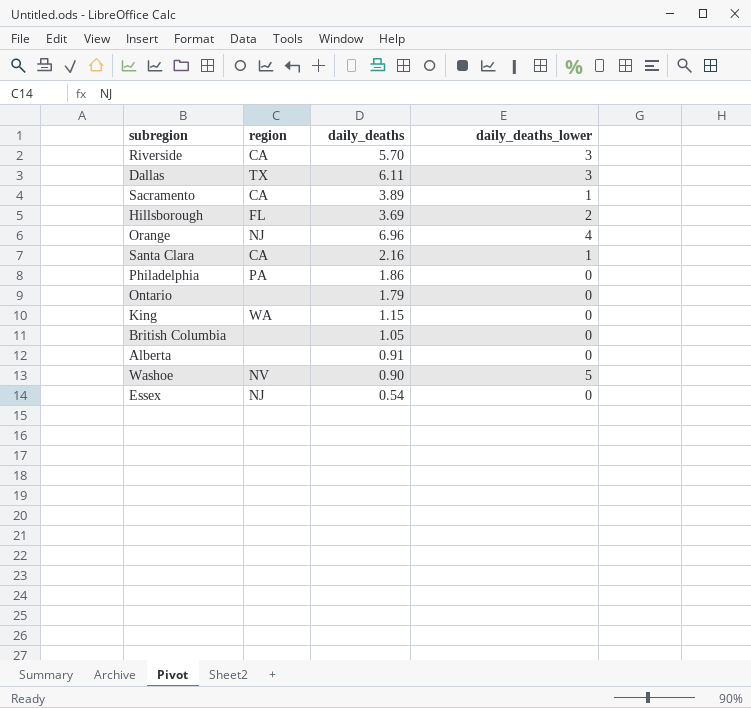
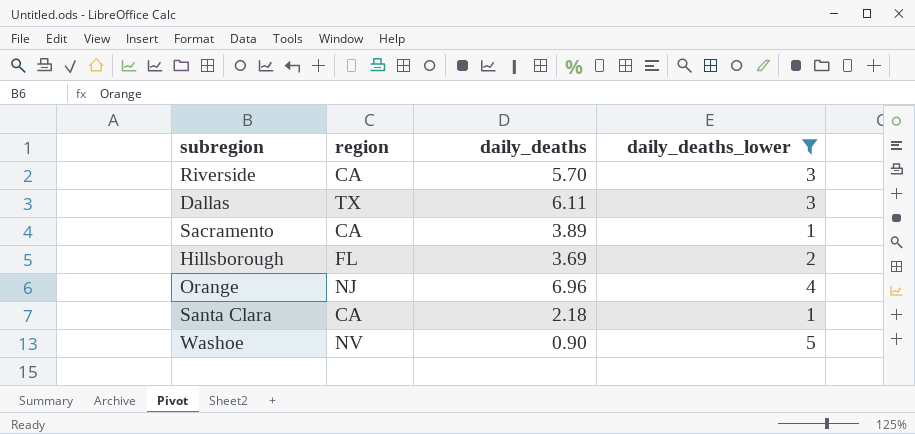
filter: none -> daily_deaths_lower != 0
Santa Clara | daily_deaths: 2.16 -> 2.18

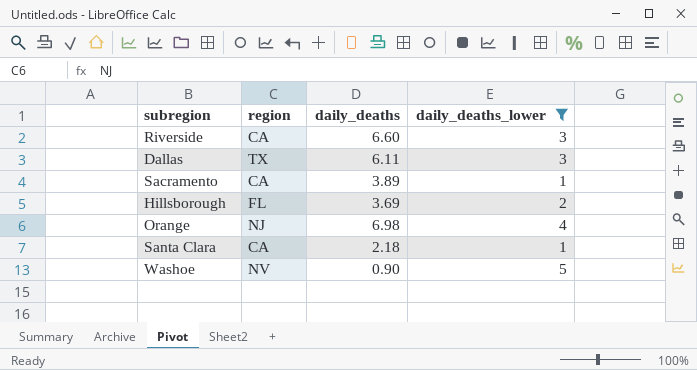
Riverside | daily_deaths: 5.70 -> 6.60
Orange | daily_deaths: 6.96 -> 6.98

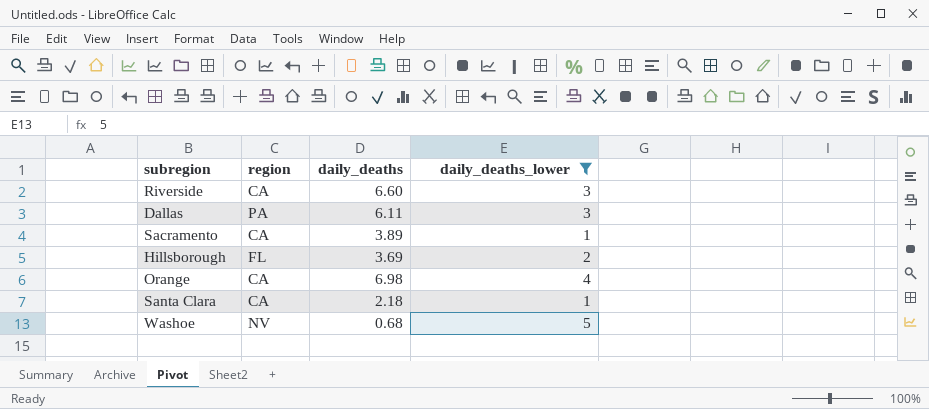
Dallas | region: TX -> PA
Orange | region: NJ -> CA
Washoe | daily_deaths: 0.90 -> 0.68

